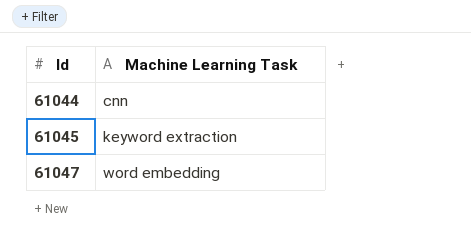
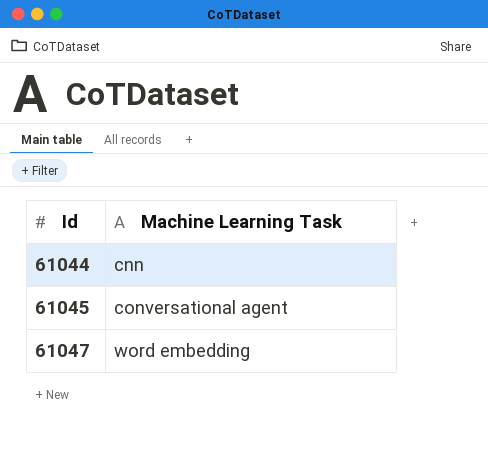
61045 | Machine Learning Task: keyword extraction -> conversational agent

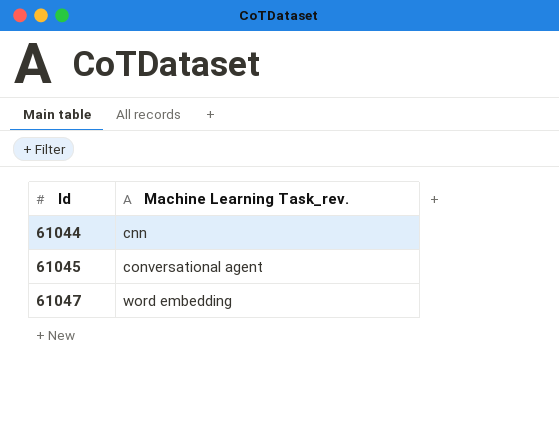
column name: Machine Learning Task -> Machine Learning Task_rev.

